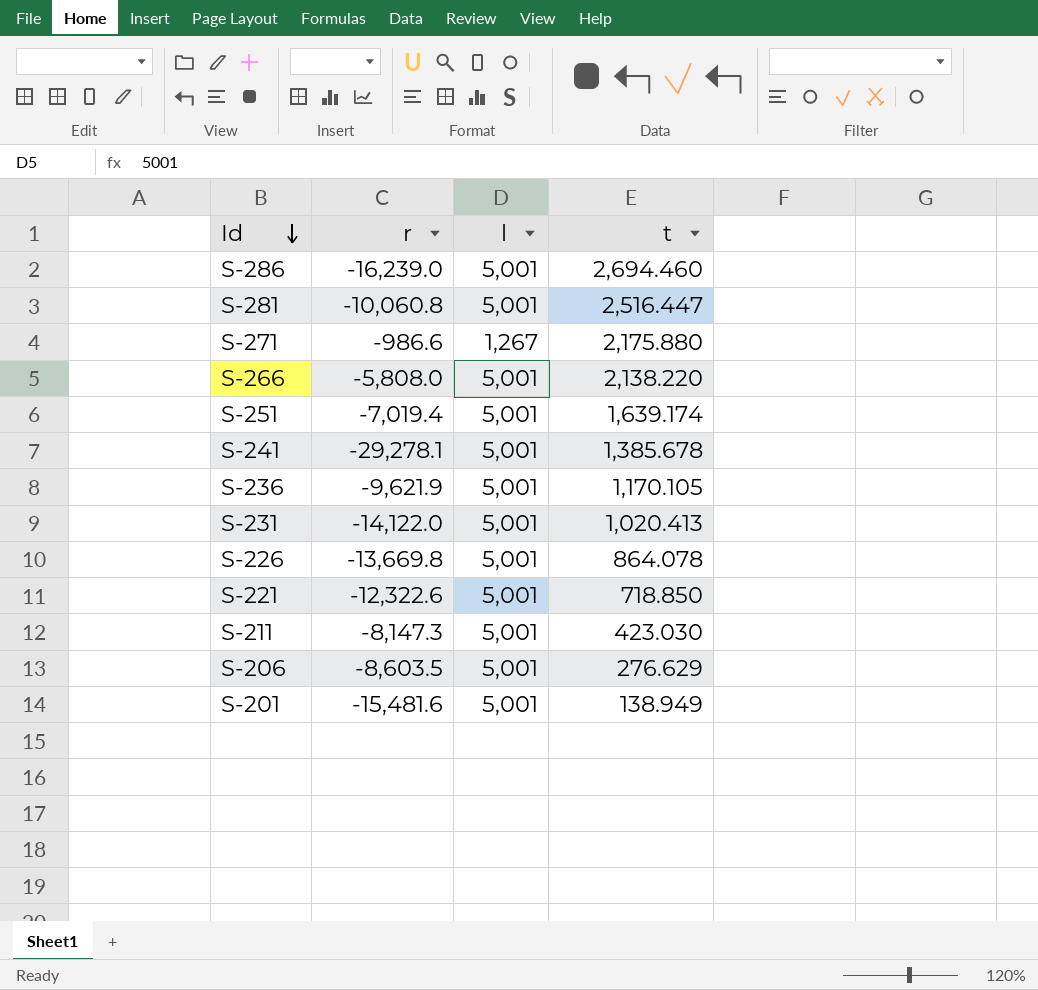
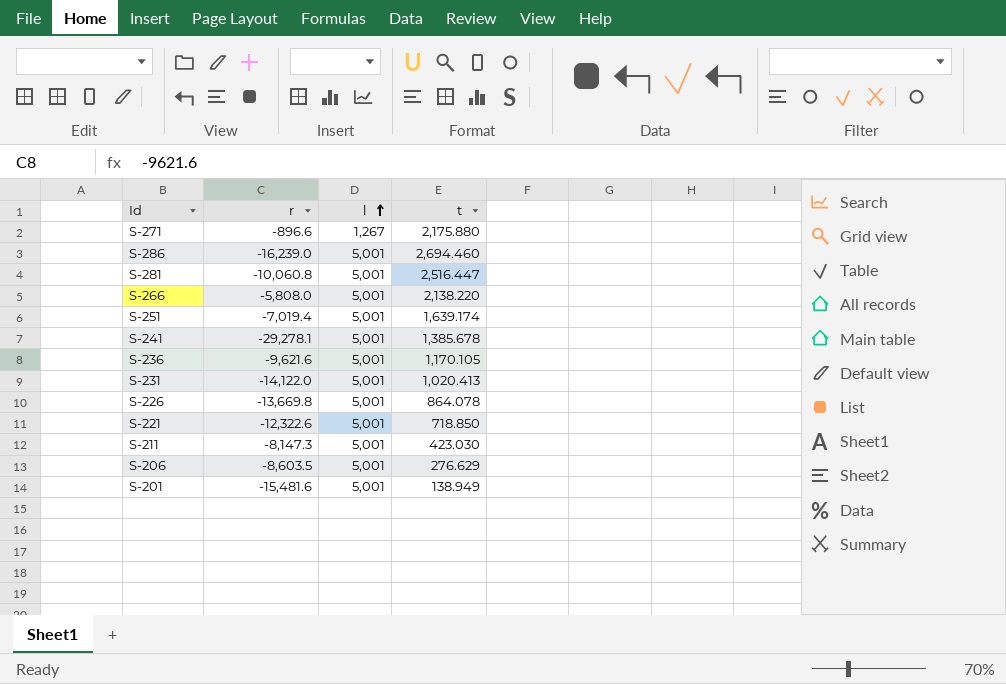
row order: Id descending -> l ascending
S-271 | r: -986.6 -> -896.6
S-236 | r: -9,621.9 -> -9,621.6

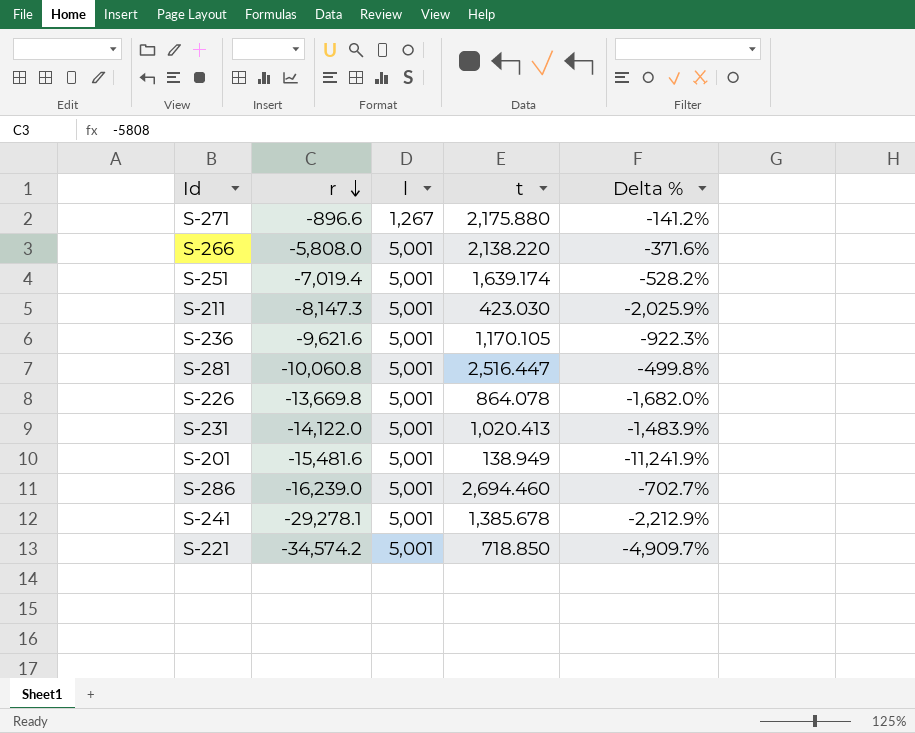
row order: l ascending -> r descending
column Delta % | formula: none -> ([r] - [t]) / [t]
row S-206: -8,603.5 | 5,001 | 276.629 -> none
S-221 | r: -12,322.6 -> -34,574.2

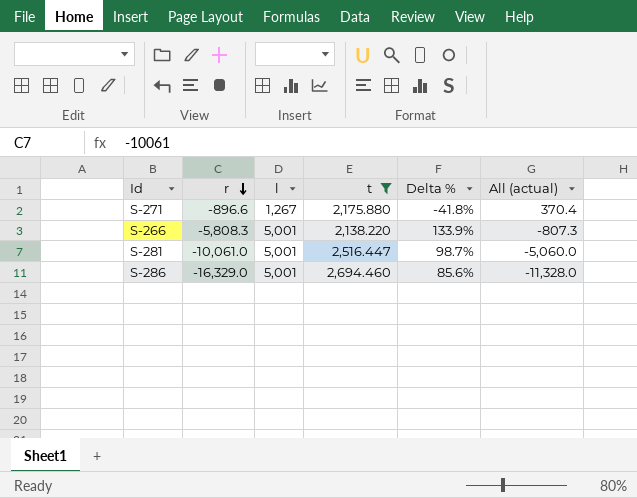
filter: none -> t >= 2,138.220
column Delta % | formula: ([r] - [t]) / [t] -> ([l] - [t]) / [t]
column All (actual) | formula: none -> [r] + [l]
S-266 | r: -5,808.0 -> -5,808.3
S-281 | r: -10,060.8 -> -10,061.0
S-286 | r: -16,239.0 -> -16,329.0

